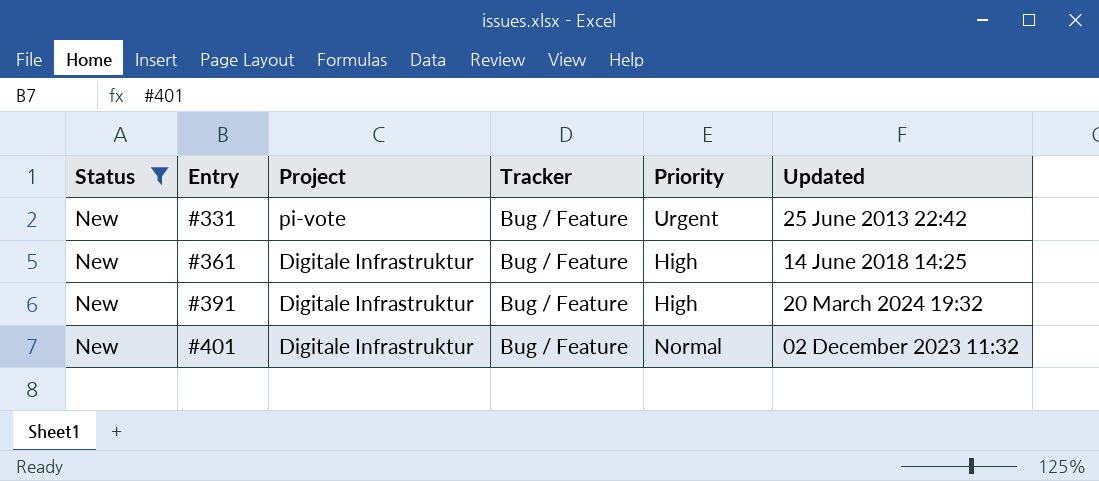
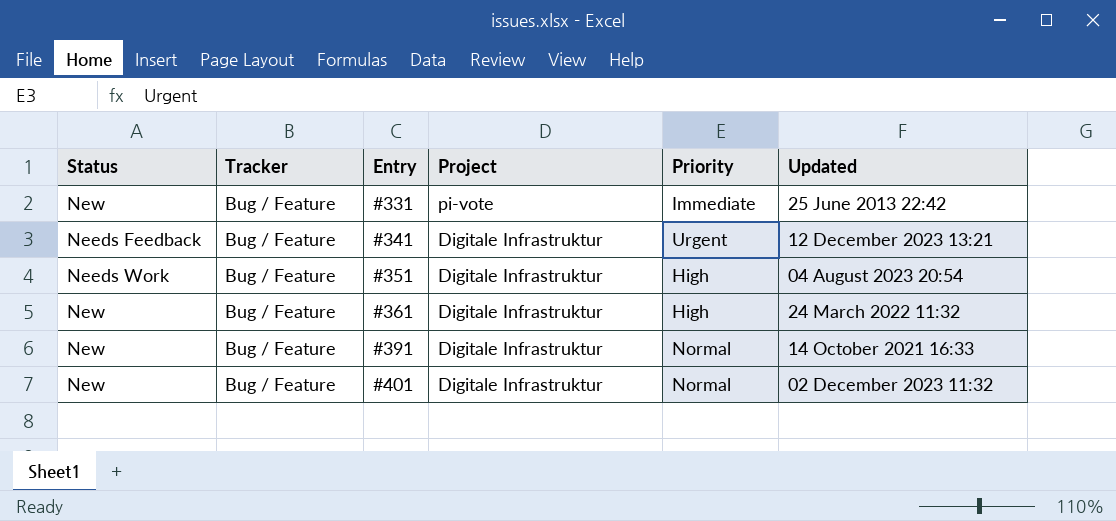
filter: Status = New -> none
column Tracker | position: 4 -> 2
#331 | Priority: Urgent -> Immediate
#361 | Updated: 14 June 2018 14:25 -> 24 March 2022 11:32
#391 | Priority: High -> Normal
#391 | Updated: 20 March 2024 19:32 -> 14 October 2021 16:33

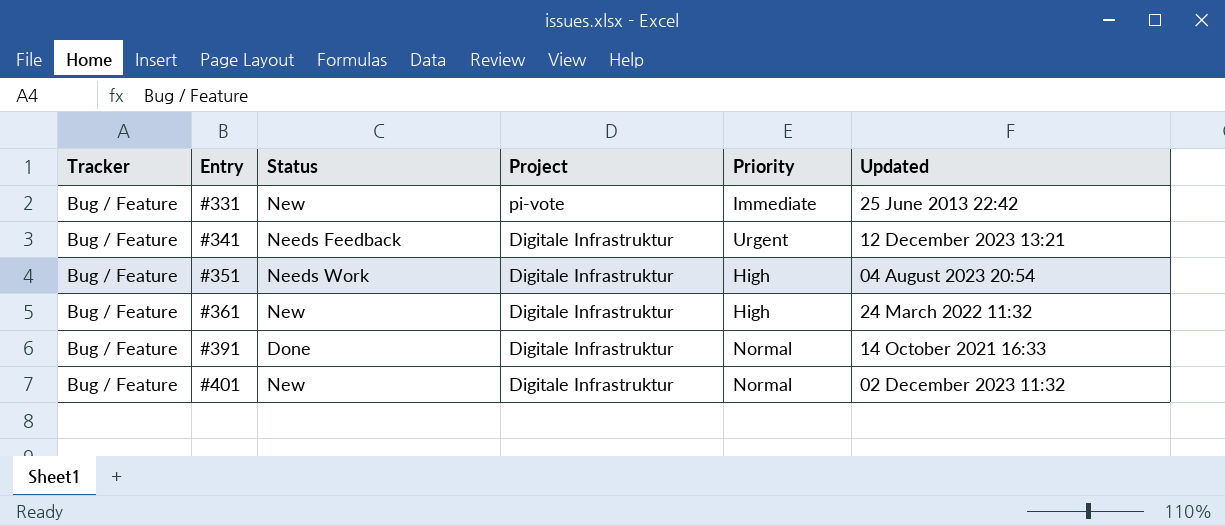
column Status | position: 1 -> 3
#391 | Status: New -> Done

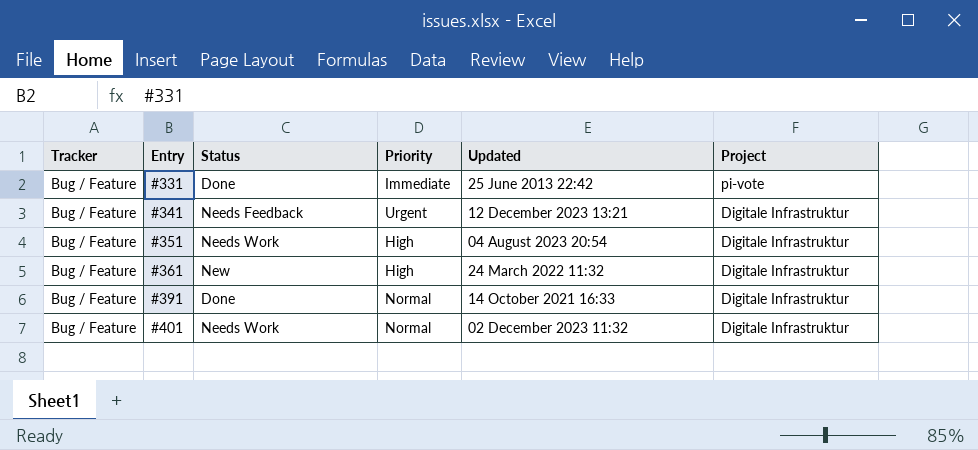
column Project | position: 4 -> 6
#331 | Status: New -> Done
#401 | Status: New -> Needs Work

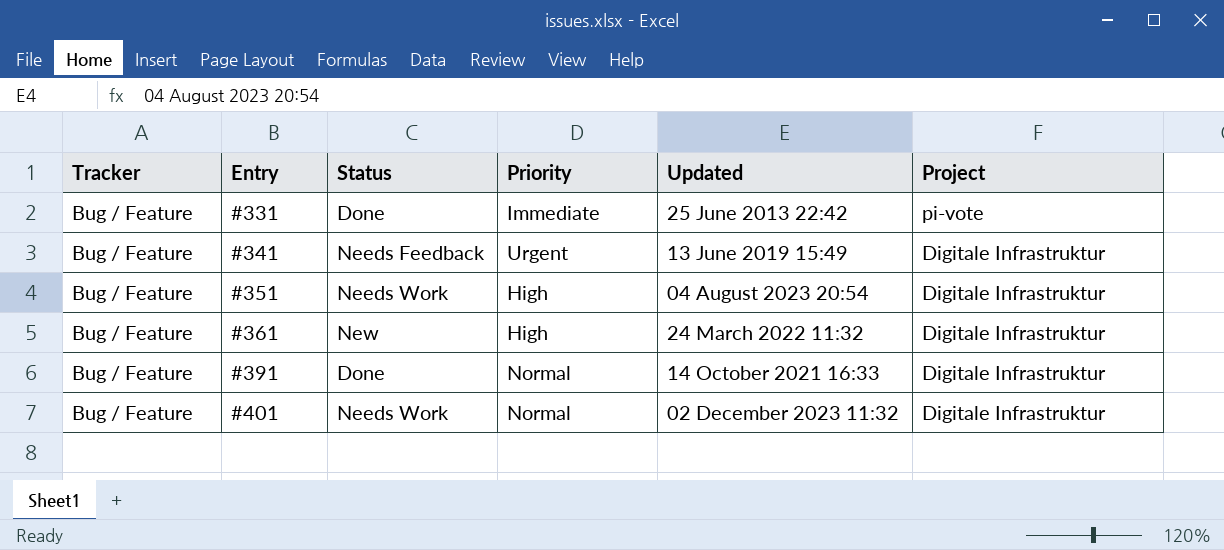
#341 | Updated: 12 December 2023 13:21 -> 13 June 2019 15:49

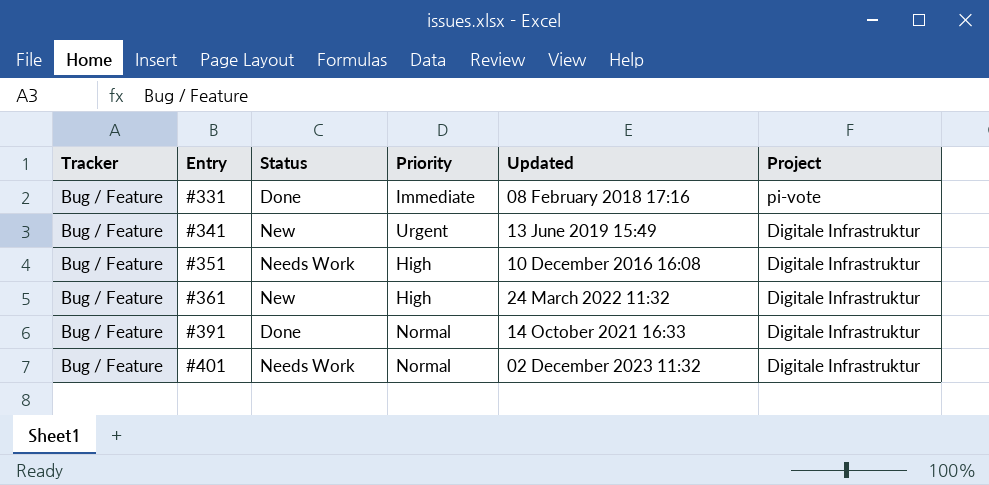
#331 | Updated: 25 June 2013 22:42 -> 08 February 2018 17:16
#341 | Status: Needs Feedback -> New
#351 | Updated: 04 August 2023 20:54 -> 10 December 2016 16:08

